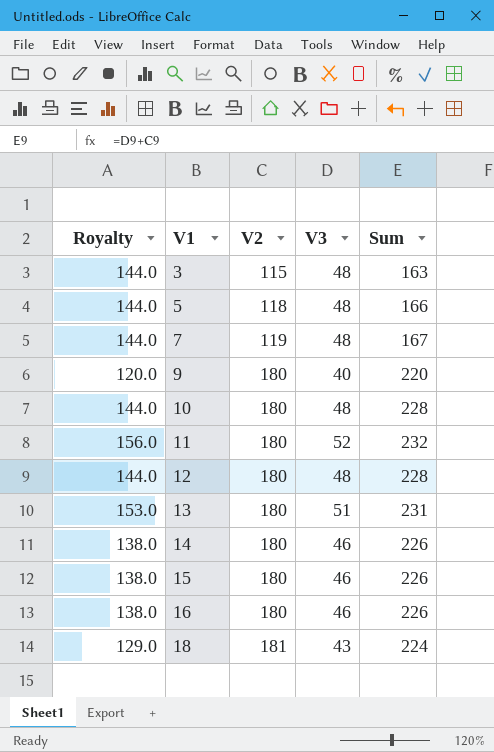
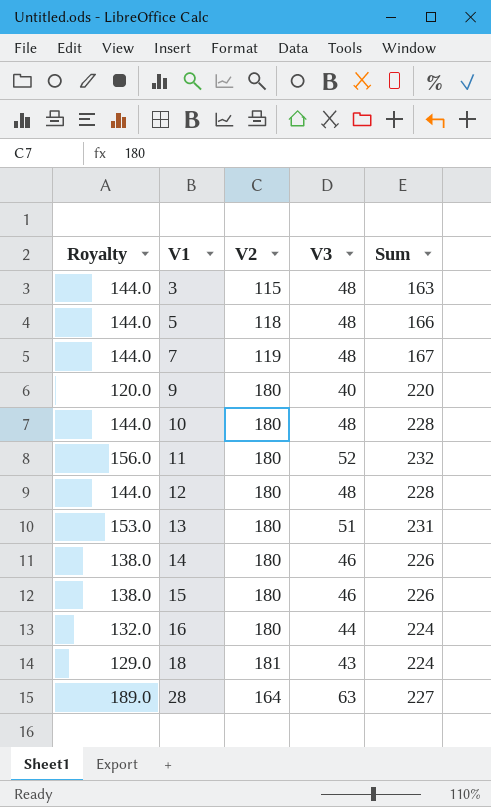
16 | Royalty: 138.0 -> 132.0
16 | V3: 46 -> 44
16 | Sum: 226 -> 224
row 28: none -> 189.0 | 164 | 63 | 227

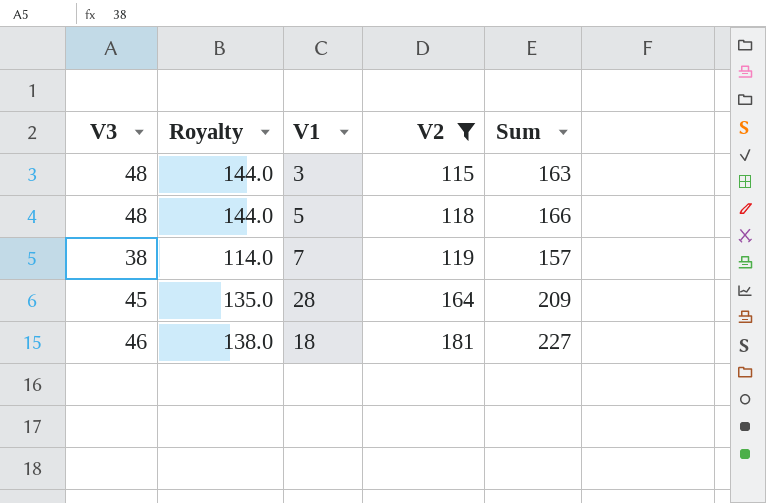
filter: none -> V2 != 180
row order: V1 ascending -> V2 ascending
column V3 | position: 4 -> 1
7 | V3: 48 -> 38
7 | Royalty: 144.0 -> 114.0
7 | Sum: 167 -> 157
28 | V3: 63 -> 45
28 | Royalty: 189.0 -> 135.0
28 | Sum: 227 -> 209
18 | V3: 43 -> 46
18 | Royalty: 129.0 -> 138.0
18 | Sum: 224 -> 227

